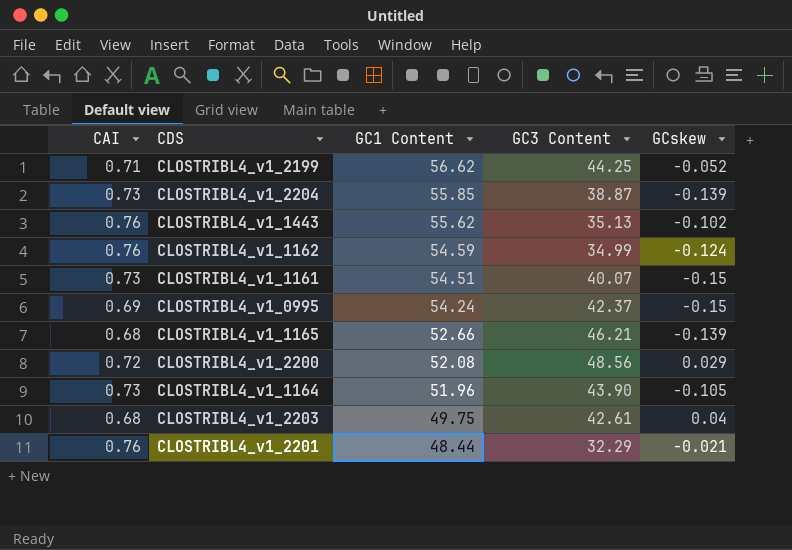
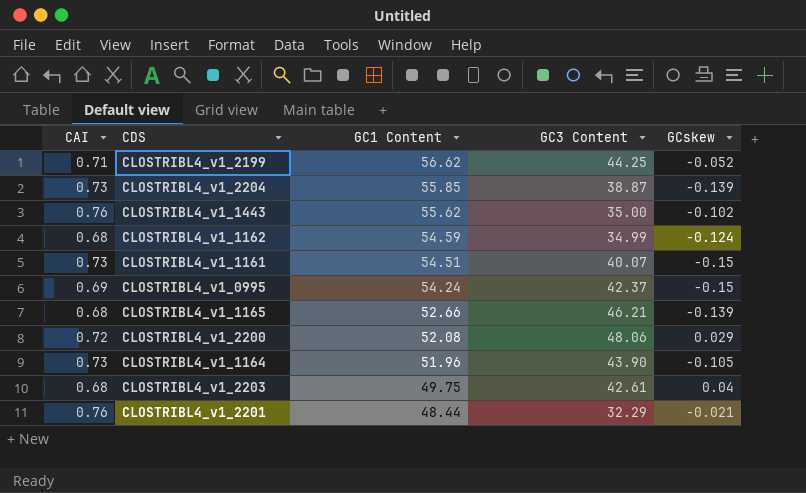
CLOSTRIBL4_v1_1443 | GC3 Content: 35.13 -> 35.00
CLOSTRIBL4_v1_1162 | CAI: 0.76 -> 0.68
CLOSTRIBL4_v1_2200 | GC3 Content: 48.56 -> 48.06

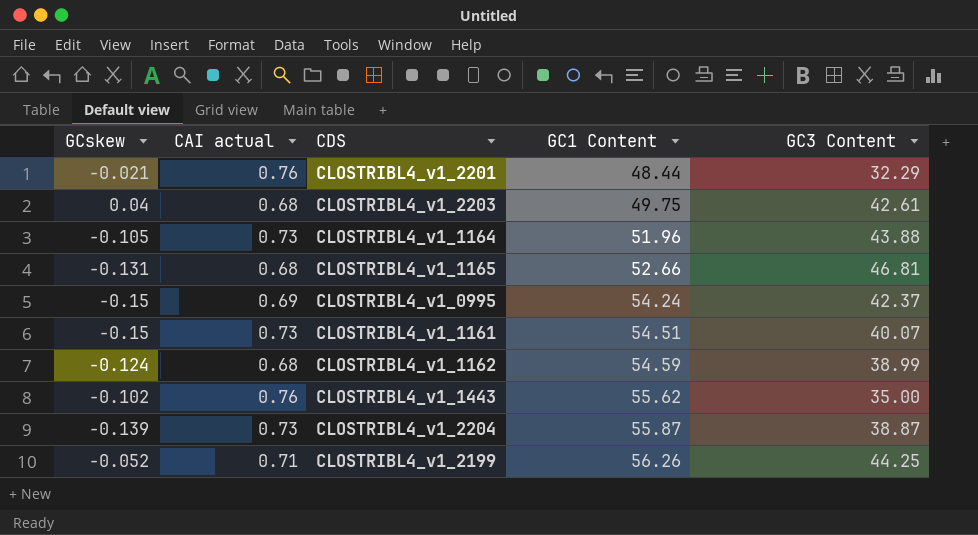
row order: GC1 Content descending -> GC1 Content ascending
column GCskew | position: 5 -> 1
column name: CAI -> CAI actual
row CLOSTRIBL4_v1_2200: 0.72 | 52.08 | 48.06 | 0.029 -> none
CLOSTRIBL4_v1_1164 | GC3 Content: 43.90 -> 43.88
CLOSTRIBL4_v1_1165 | GCskew: -0.139 -> -0.131
CLOSTRIBL4_v1_1165 | GC3 Content: 46.21 -> 46.81
CLOSTRIBL4_v1_1162 | GC3 Content: 34.99 -> 38.99
CLOSTRIBL4_v1_2204 | GC1 Content: 55.85 -> 55.87
CLOSTRIBL4_v1_2199 | GC1 Content: 56.62 -> 56.26

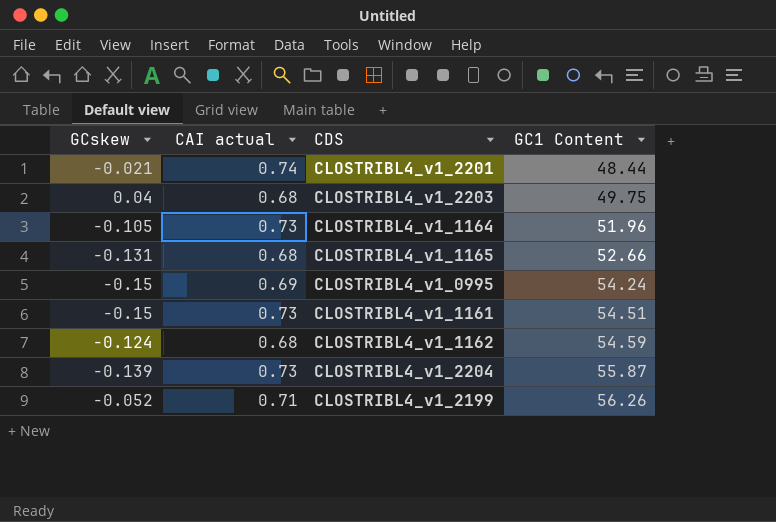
column GC3 Content | position: 5 -> none
row CLOSTRIBL4_v1_1443: -0.102 | 0.76 | 55.62 | 35.00 -> none
CLOSTRIBL4_v1_2201 | CAI actual: 0.76 -> 0.74

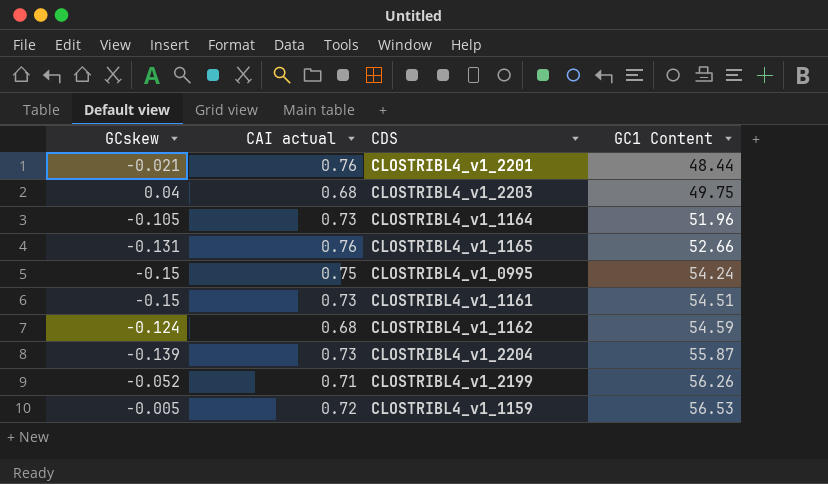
CLOSTRIBL4_v1_2201 | CAI actual: 0.74 -> 0.76
CLOSTRIBL4_v1_1165 | CAI actual: 0.68 -> 0.76
CLOSTRIBL4_v1_0995 | CAI actual: 0.69 -> 0.75
row CLOSTRIBL4_v1_1159: none -> -0.005 | 0.72 | 56.53

